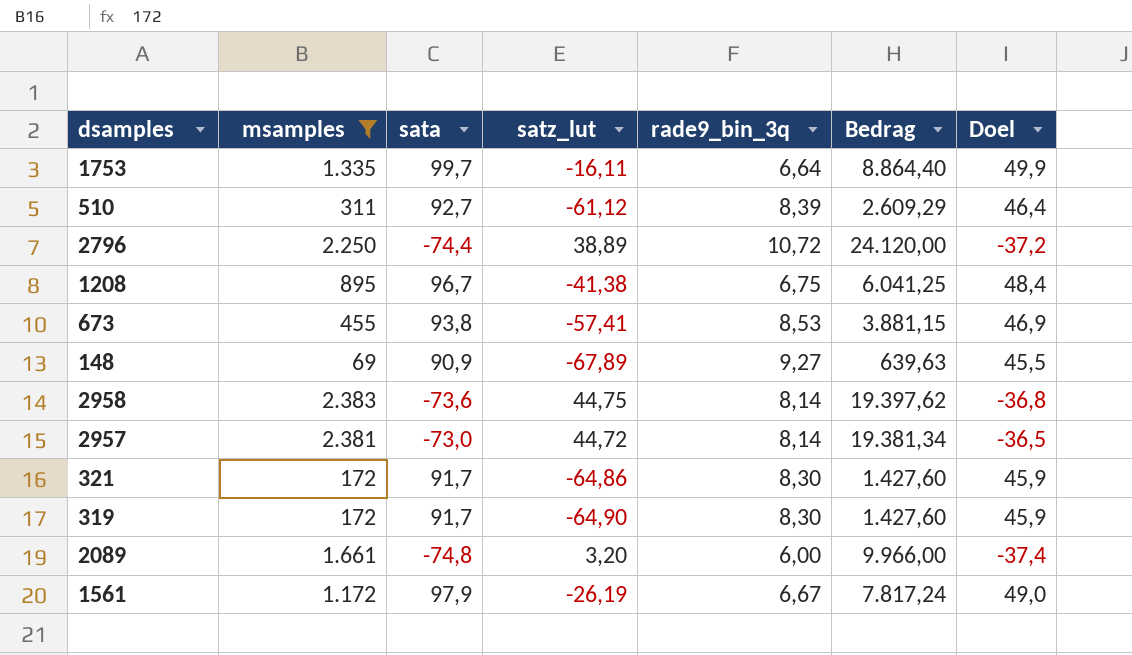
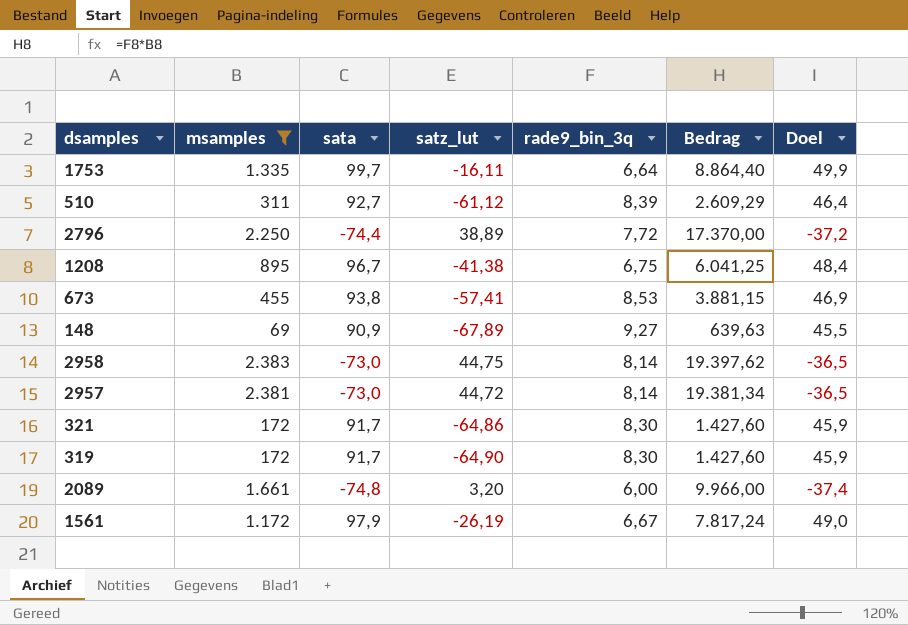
2796 | rade9_bin_3q: 10,72 -> 7,72
2796 | Bedrag: 24.120,00 -> 17.370,00
2958 | sata: -73,6 -> -73,0
2958 | Doel: -36,8 -> -36,5

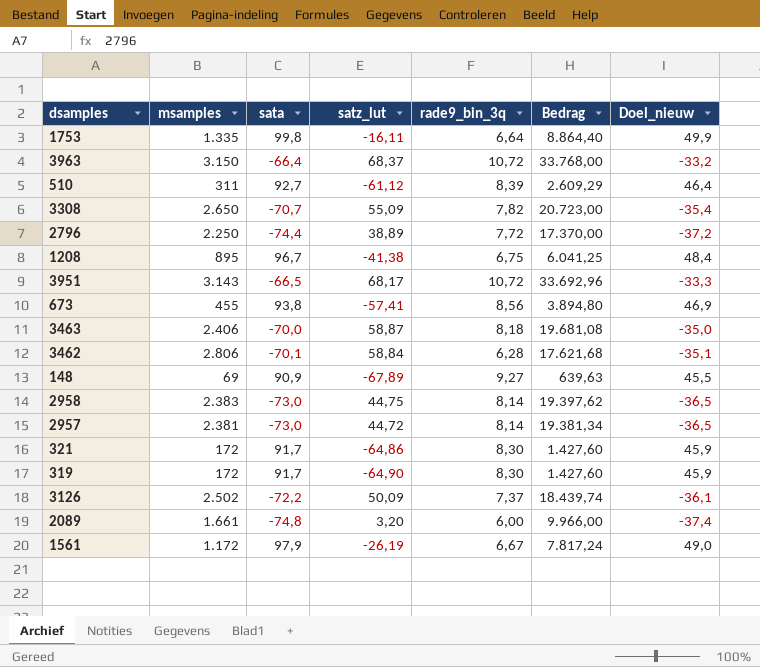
filter: msamples <= 2.383 -> none
column name: Doel -> Doel_nieuw
1753 | sata: 99,7 -> 99,8
673 | rade9_bin_3q: 8,53 -> 8,56
673 | Bedrag: 3.881,15 -> 3.894,80

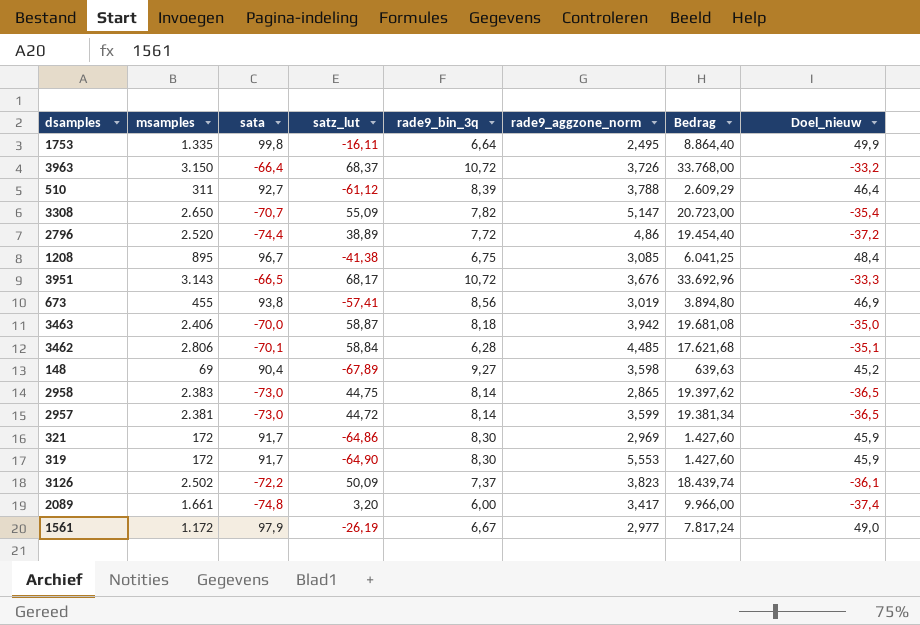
column rade9_aggzone_norm | position: none -> 6
2796 | msamples: 2.250 -> 2.520
2796 | Bedrag: 17.370,00 -> 19.454,40
148 | sata: 90,9 -> 90,4
148 | Doel_nieuw: 45,5 -> 45,2

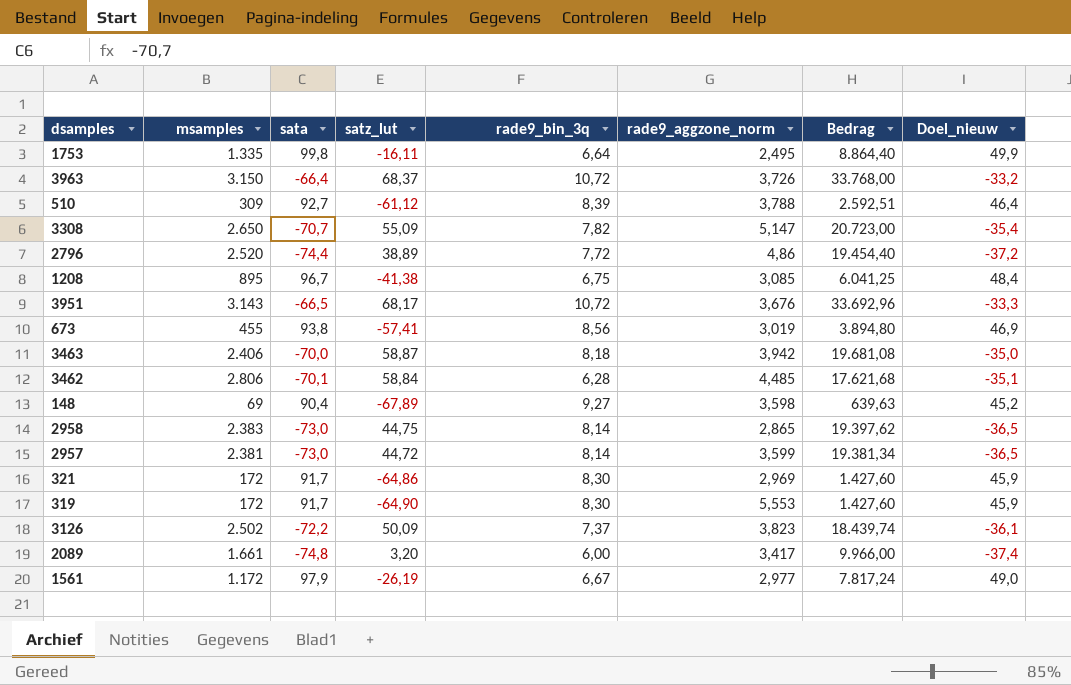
510 | msamples: 311 -> 309
510 | Bedrag: 2.609,29 -> 2.592,51

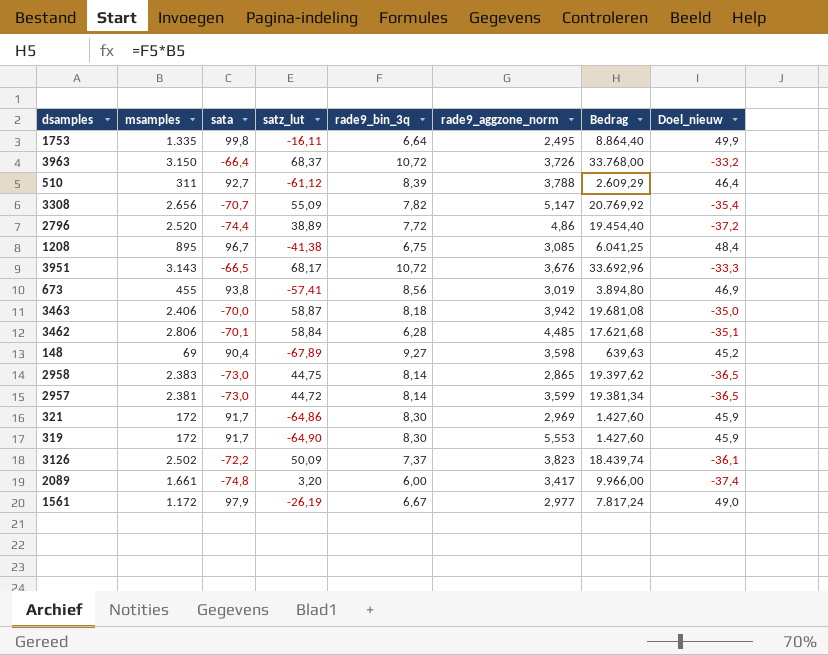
510 | msamples: 309 -> 311
510 | Bedrag: 2.592,51 -> 2.609,29
3308 | msamples: 2.650 -> 2.656
3308 | Bedrag: 20.723,00 -> 20.769,92

